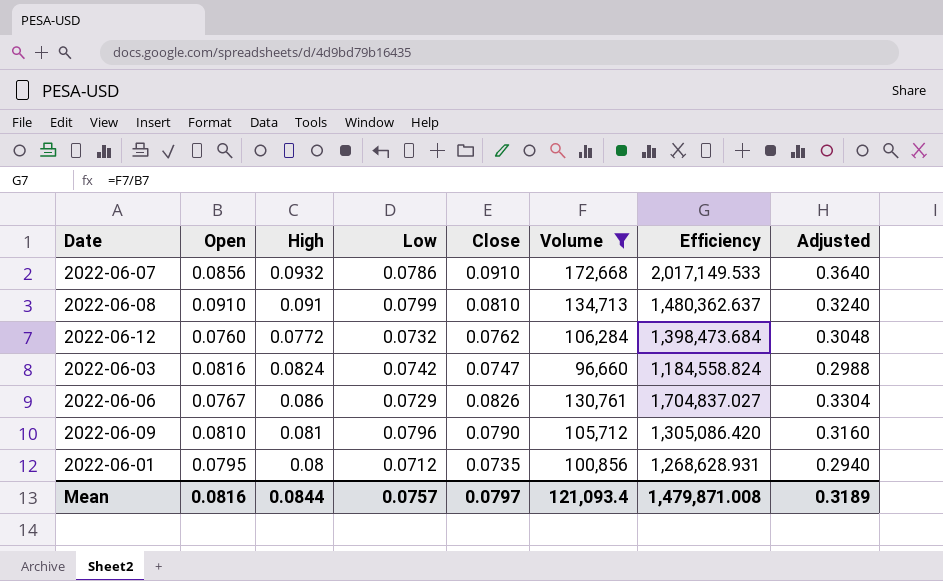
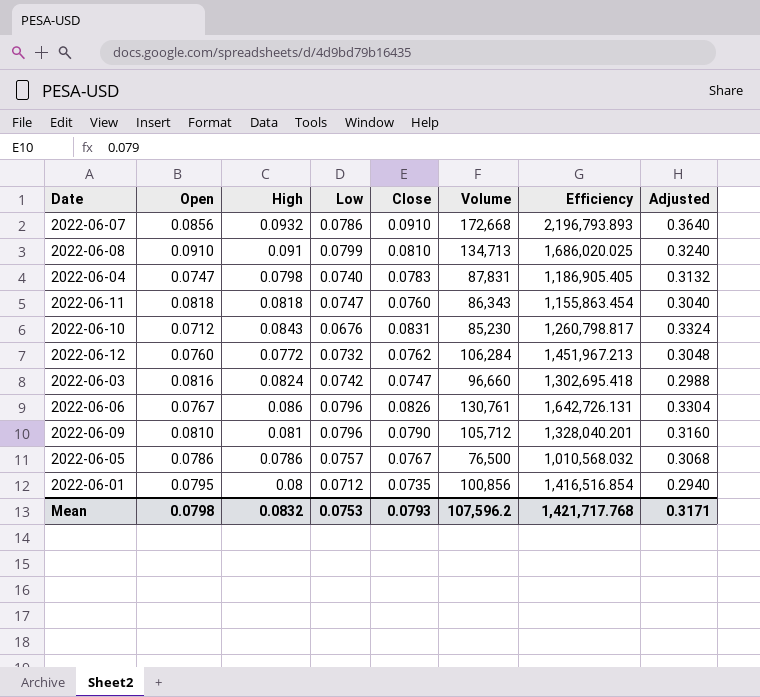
filter: Volume >= 96,660 -> none
column Efficiency | formula: [Volume] / [Open] -> [Volume] / [Low]
2022-06-06 | Low: 0.0729 -> 0.0796
Mean | Open: 0.0816 -> 0.0798
Mean | High: 0.0844 -> 0.0832
Mean | Low: 0.0757 -> 0.0753
Mean | Close: 0.0797 -> 0.0793
Mean | Volume: 121,093.4 -> 107,596.2
Mean | Efficiency: 1,479,871.008 -> 1,421,717.768
Mean | Adjusted: 0.3189 -> 0.3171

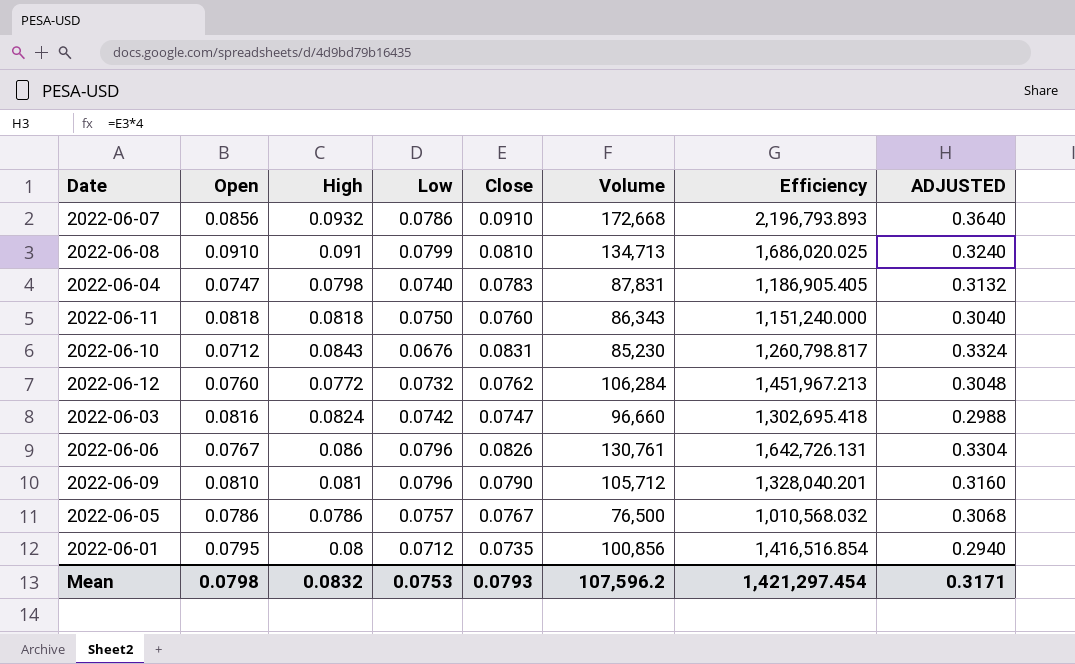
column name: Adjusted -> ADJUSTED
2022-06-11 | Low: 0.0747 -> 0.0750
2022-06-11 | Efficiency: 1,155,863.454 -> 1,151,240.000
Mean | Efficiency: 1,421,717.768 -> 1,421,297.454

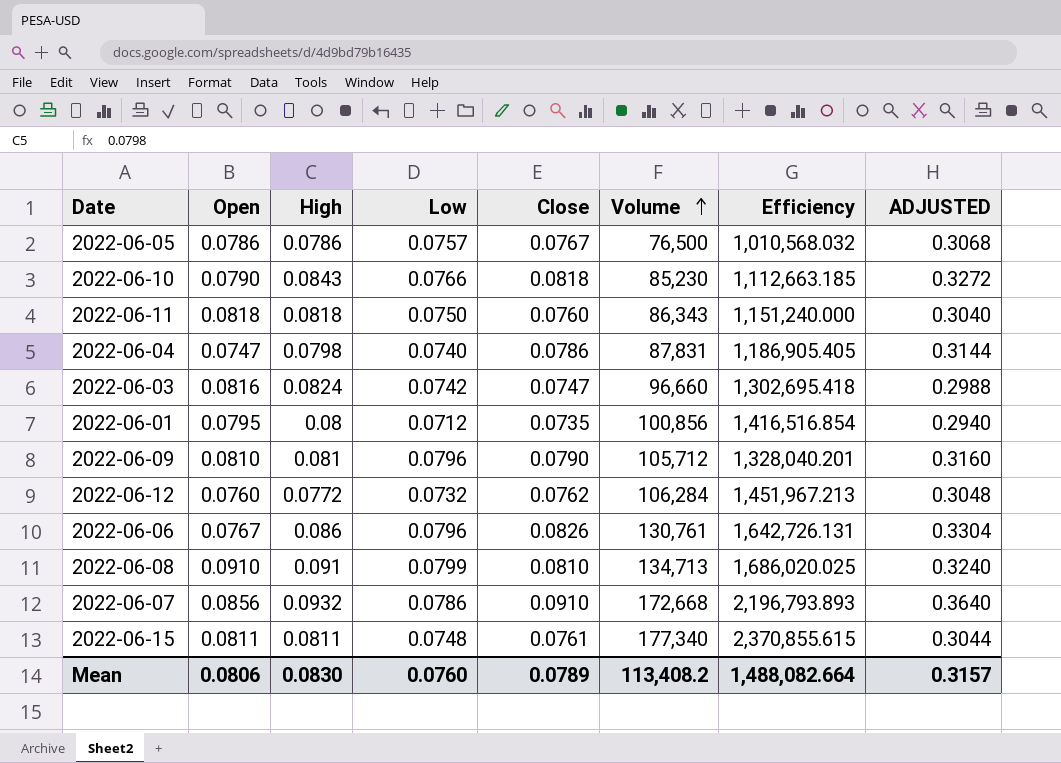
row order: none -> Volume ascending
2022-06-10 | Open: 0.0712 -> 0.0790
2022-06-10 | Low: 0.0676 -> 0.0766
2022-06-10 | Close: 0.0831 -> 0.0818
2022-06-10 | Efficiency: 1,260,798.817 -> 1,112,663.185
2022-06-10 | ADJUSTED: 0.3324 -> 0.3272
2022-06-04 | Close: 0.0783 -> 0.0786
2022-06-04 | ADJUSTED: 0.3132 -> 0.3144
row 2022-06-15: none -> 0.0811 | 0.0811 | 0.0748 | 0.0761 | 177,340 | 2,370,855.615 | 0.3044
Mean | Open: 0.0798 -> 0.0806
Mean | High: 0.0832 -> 0.0830
Mean | Low: 0.0753 -> 0.0760
Mean | Close: 0.0793 -> 0.0789
Mean | Volume: 107,596.2 -> 113,408.2
Mean | Efficiency: 1,421,297.454 -> 1,488,082.664
Mean | ADJUSTED: 0.3171 -> 0.3157

